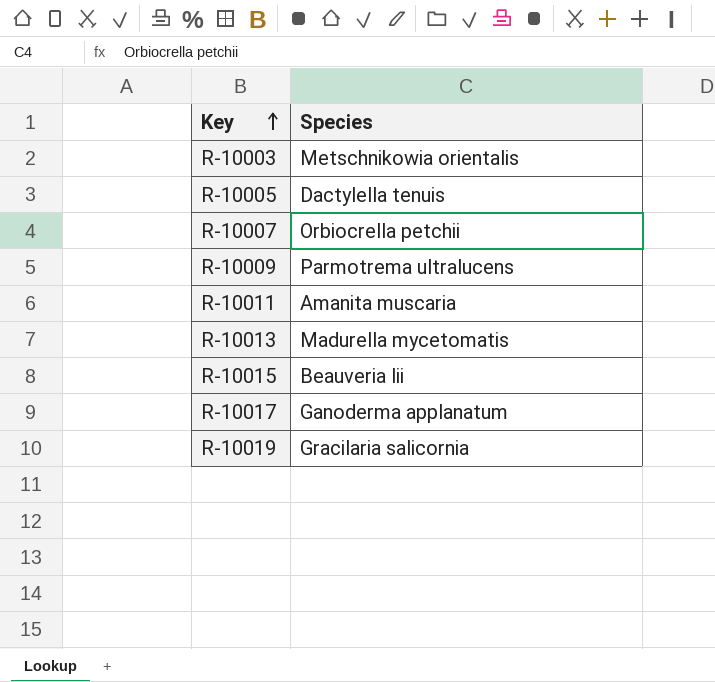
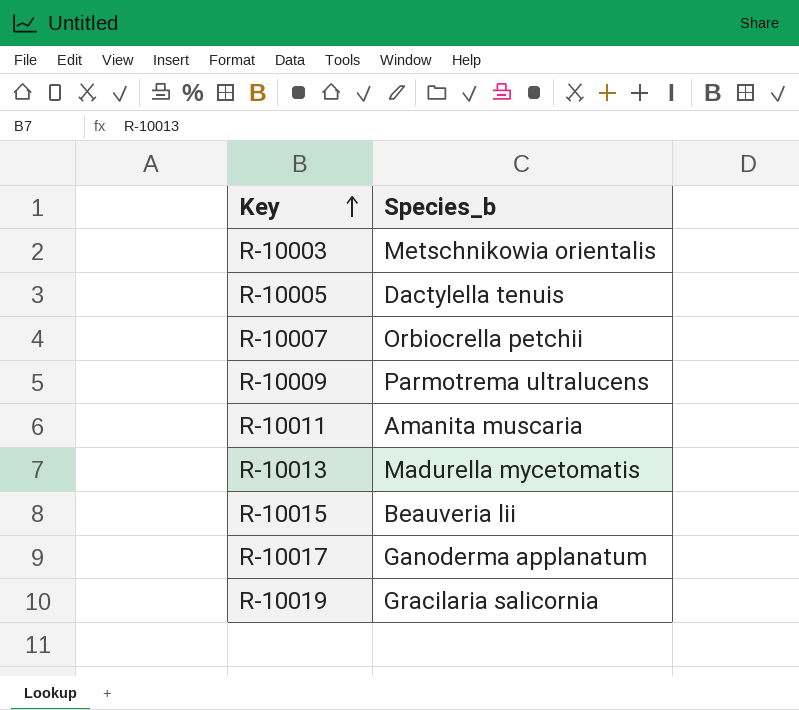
column name: Species -> Species_b

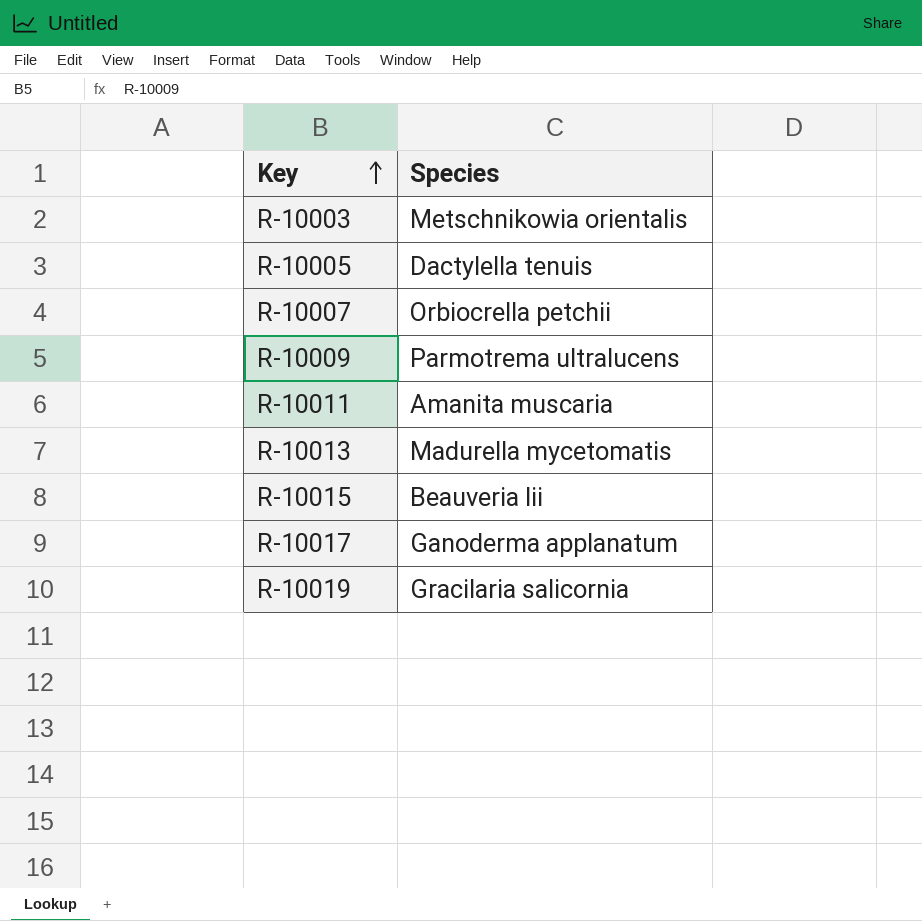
column name: Species_b -> Species

